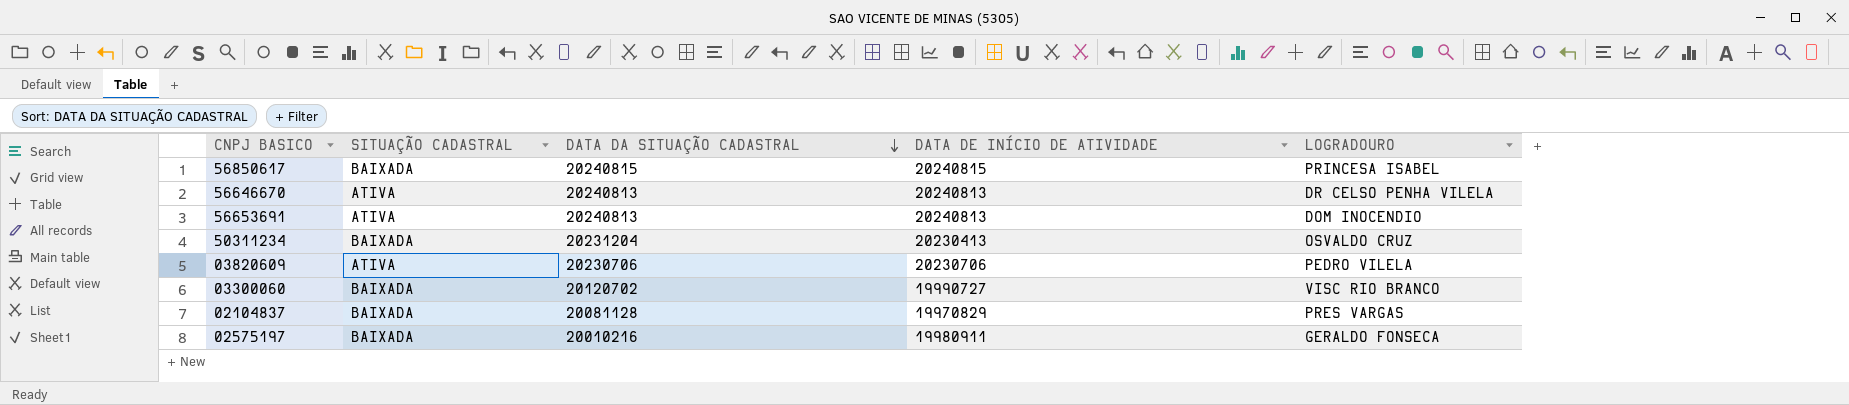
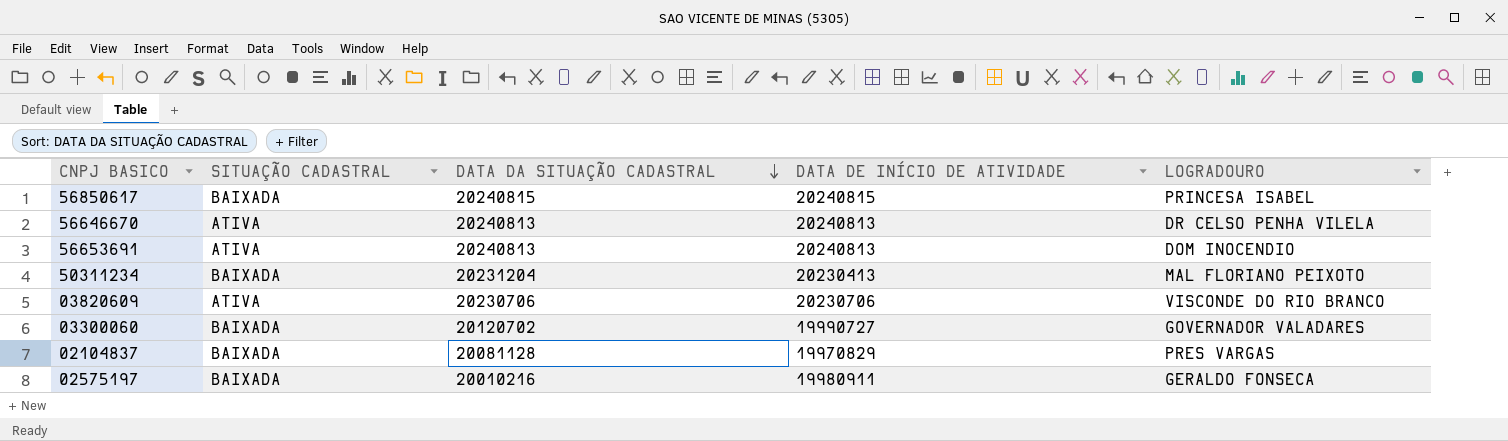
50311234 | LOGRADOURO: OSVALDO CRUZ -> MAL FLORIANO PEIXOTO
03820609 | LOGRADOURO: PEDRO VILELA -> VISCONDE DO RIO BRANCO
03300060 | LOGRADOURO: VISC RIO BRANCO -> GOVERNADOR VALADARES

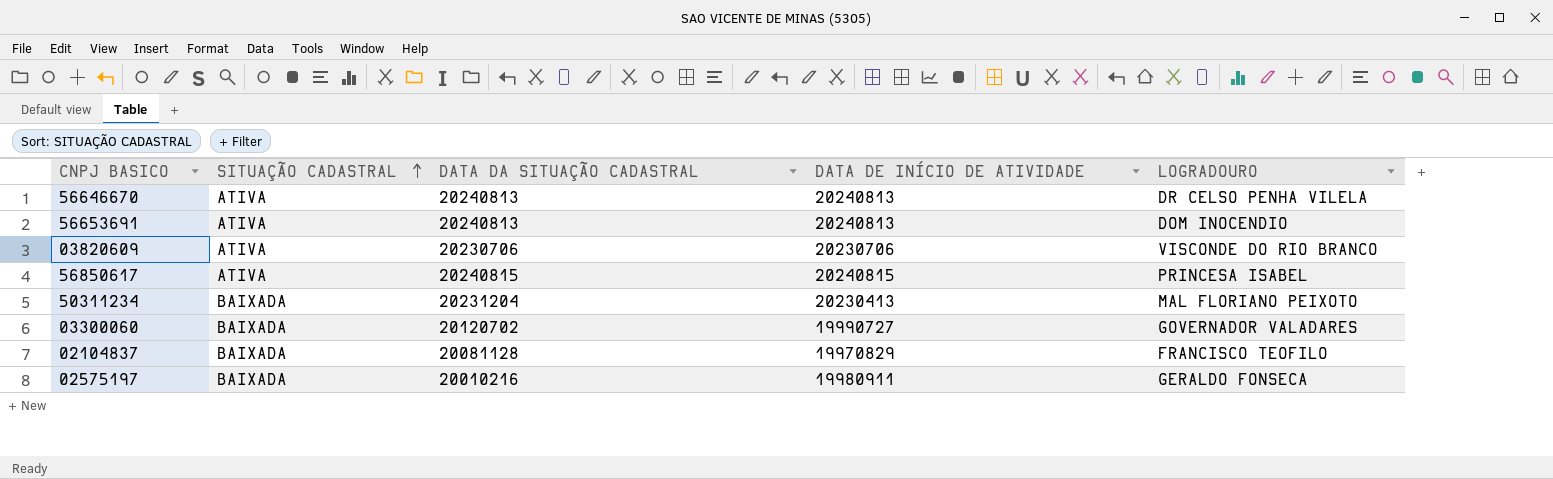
row order: DATA DA SITUAÇÃO CADASTRAL descending -> SITUAÇÃO CADASTRAL ascending
56850617 | SITUAÇÃO CADASTRAL: BAIXADA -> ATIVA
02104837 | LOGRADOURO: PRES VARGAS -> FRANCISCO TEOFILO

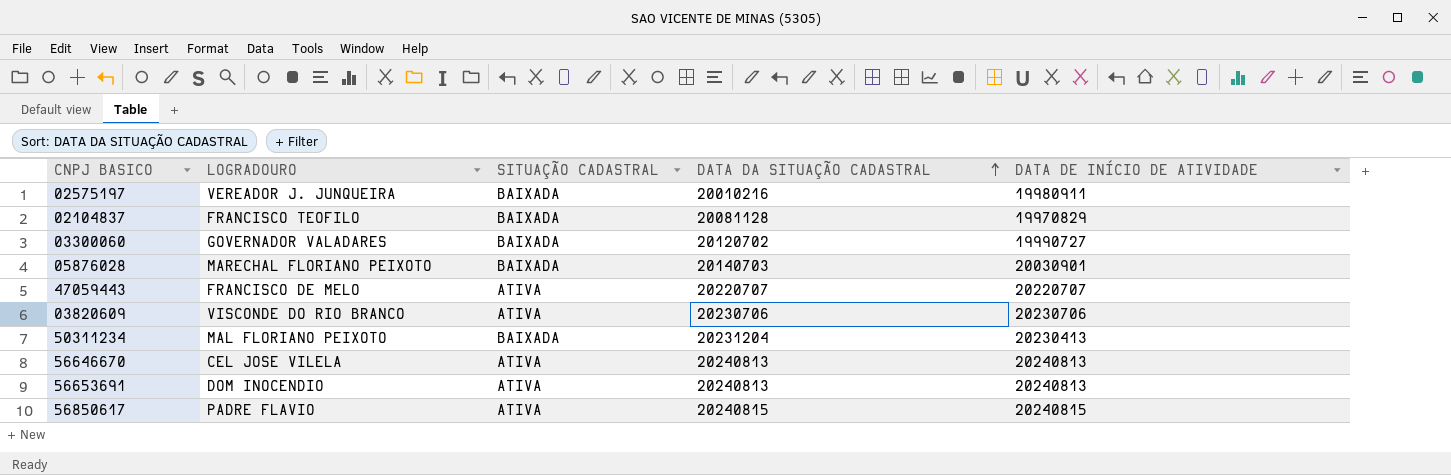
row order: SITUAÇÃO CADASTRAL ascending -> DATA DA SITUAÇÃO CADASTRAL ascending
column LOGRADOURO | position: 5 -> 2
02575197 | LOGRADOURO: GERALDO FONSECA -> VEREADOR J. JUNQUEIRA
row 05876028: none -> MARECHAL FLORIANO PEIXOTO | BAIXADA | 20140703 | 20030901
row 47059443: none -> FRANCISCO DE MELO | ATIVA | 20220707 | 20220707
56646670 | LOGRADOURO: DR CELSO PENHA VILELA -> CEL JOSE VILELA
56850617 | LOGRADOURO: PRINCESA ISABEL -> PADRE FLAVIO

